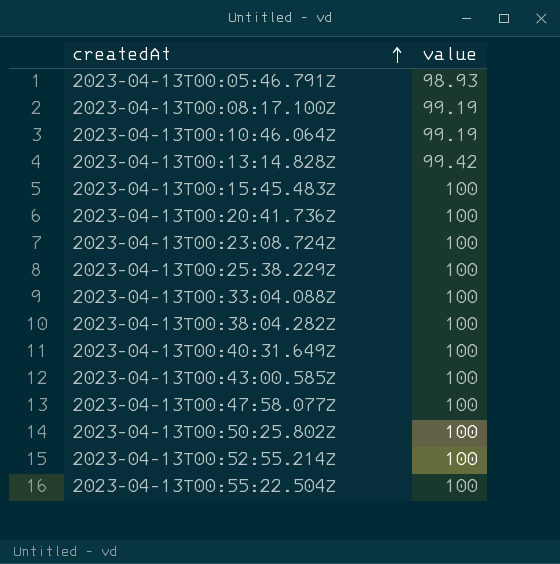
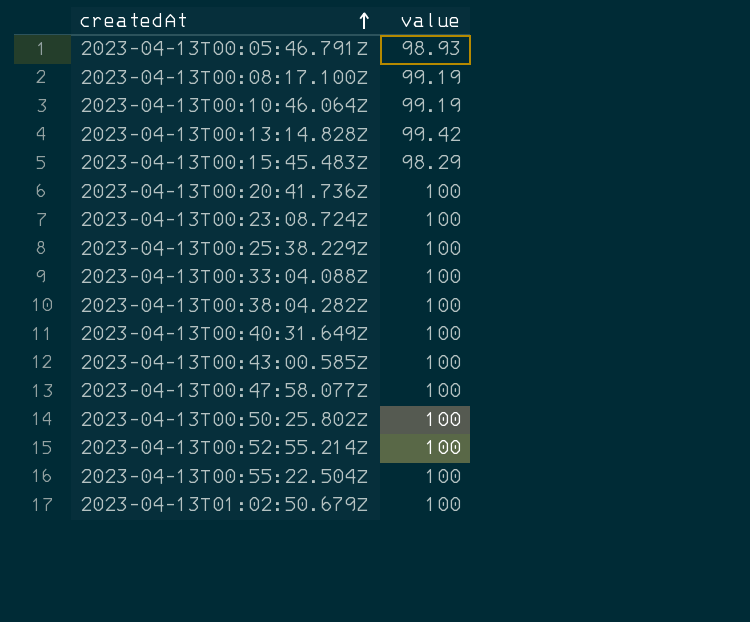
2023-04-13T00:15:45.483Z | value: 100 -> 98.29
row 2023-04-13T01:02:50.679Z: none -> 100

